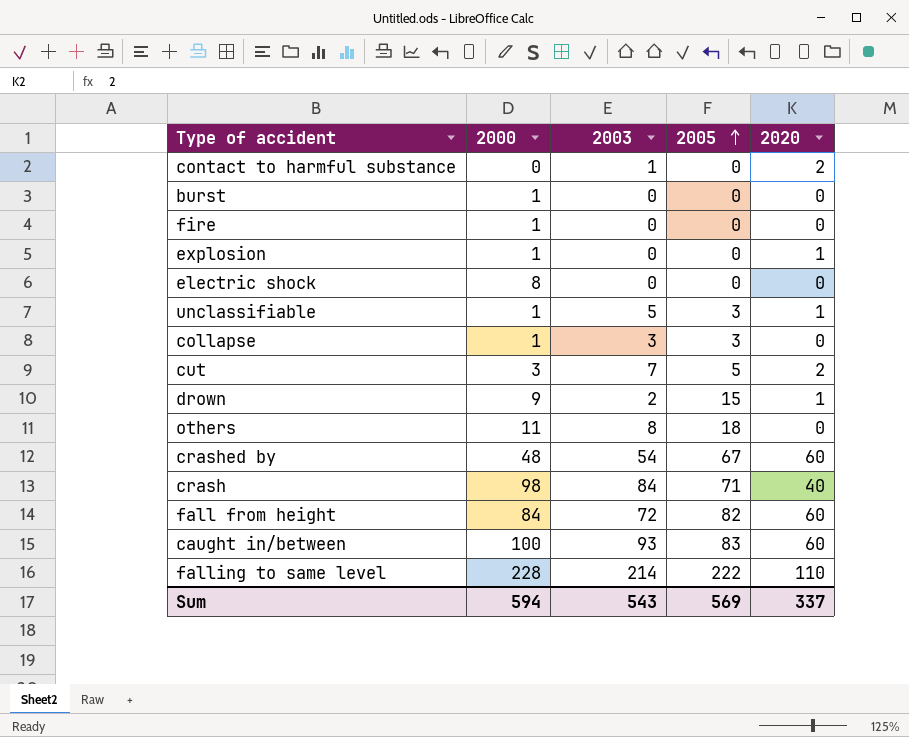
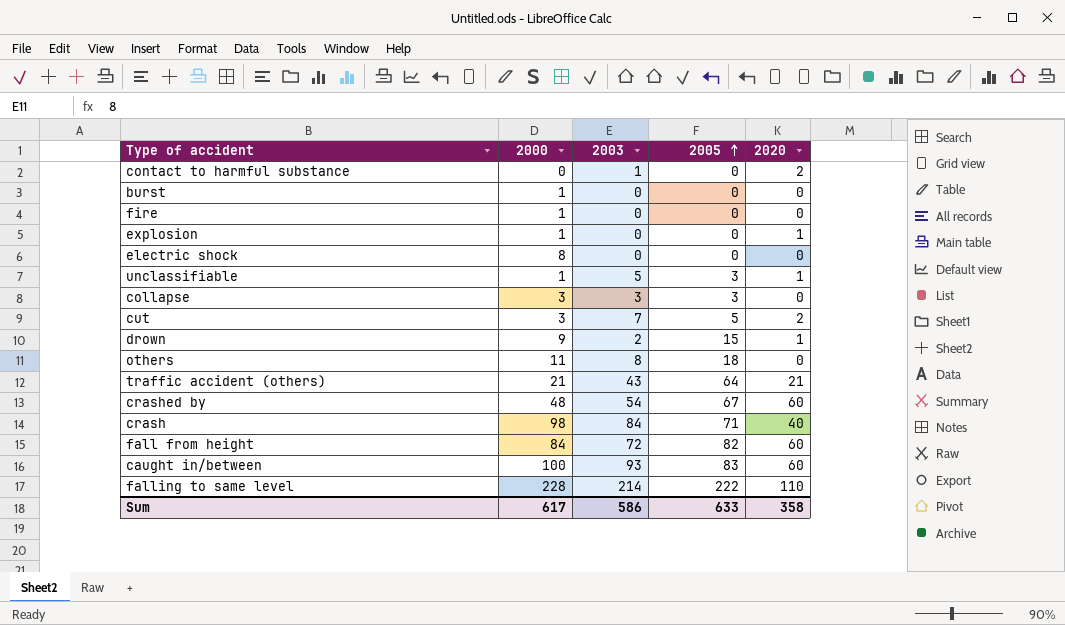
collapse | 2000: 1 -> 3
row traffic accident (others): none -> 21 | 43 | 64 | 21
Sum | 2000: 594 -> 617
Sum | 2003: 543 -> 586
Sum | 2005: 569 -> 633
Sum | 2020: 337 -> 358

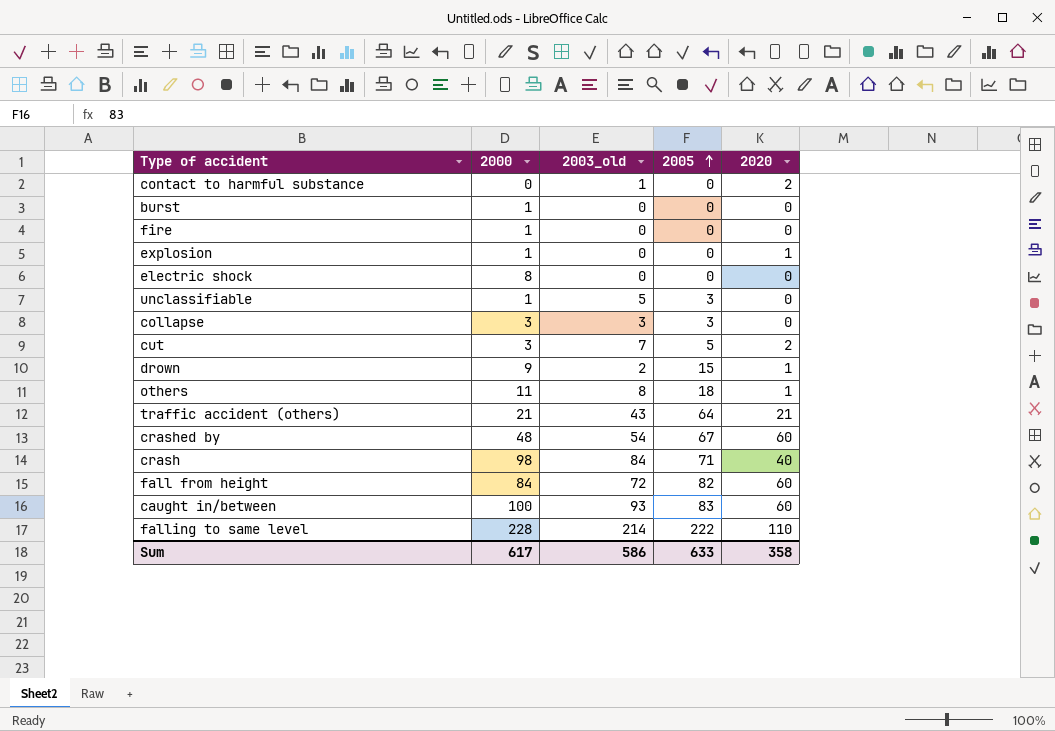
column name: 2003 -> 2003_old
unclassifiable | 2020: 1 -> 0
others | 2020: 0 -> 1

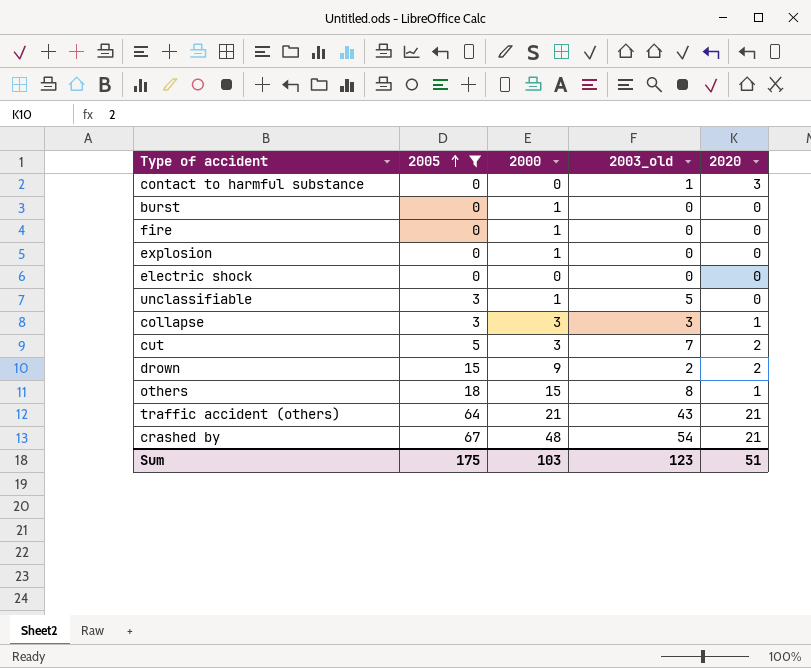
filter: none -> 2005 <= 67
column 2005 | position: 4 -> 2
contact to harmful substance | 2020: 2 -> 3
explosion | 2020: 1 -> 0
electric shock | 2000: 8 -> 0
collapse | 2020: 0 -> 1
drown | 2020: 1 -> 2
others | 2000: 11 -> 15
crashed by | 2020: 60 -> 21
Sum | 2005: 633 -> 175
Sum | 2000: 617 -> 103
Sum | 2003_old: 586 -> 123
Sum | 2020: 358 -> 51

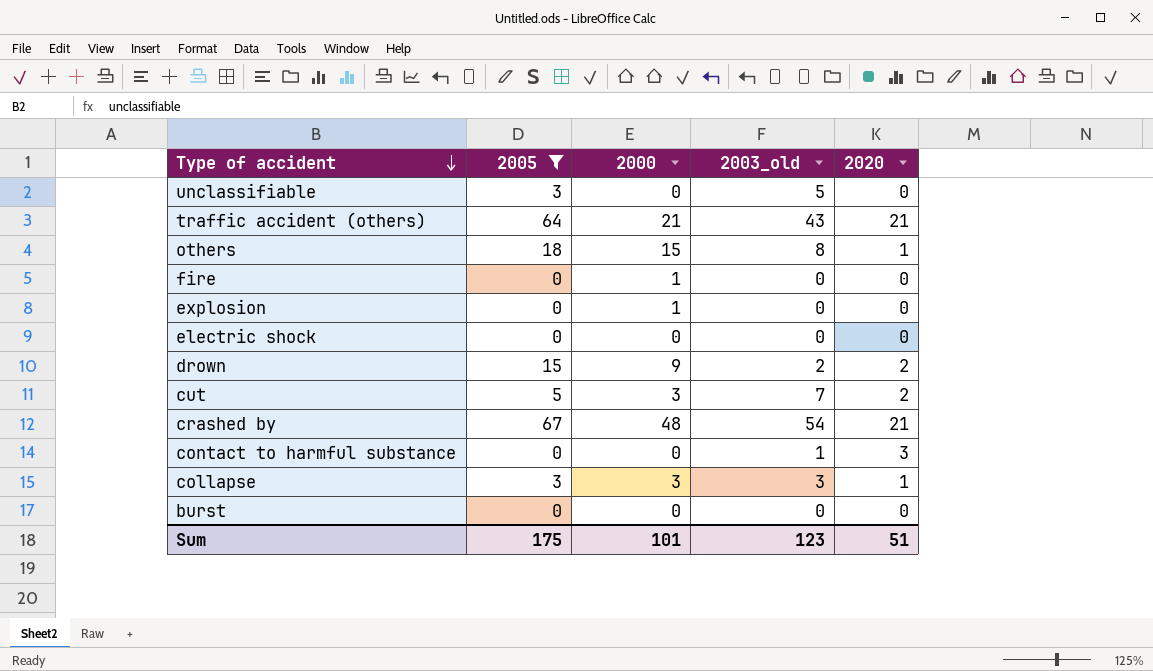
row order: 2005 ascending -> Type of accident descending
unclassifiable | 2000: 1 -> 0
burst | 2000: 1 -> 0
Sum | 2000: 103 -> 101

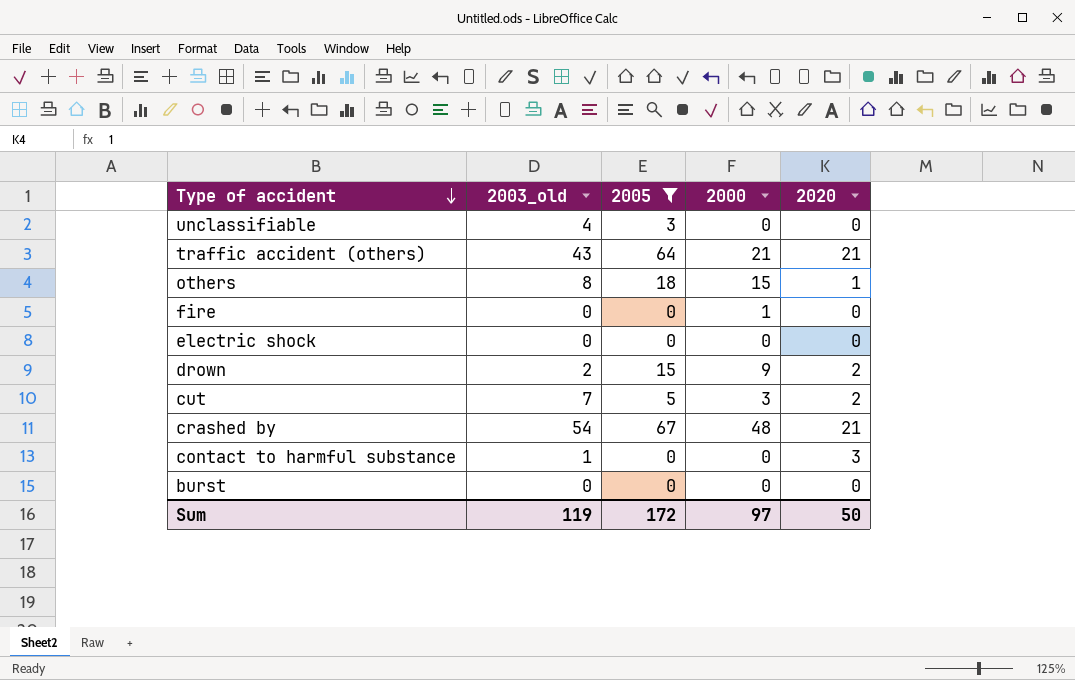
column 2003_old | position: 4 -> 2
row explosion: 0 | 1 | 0 | 0 -> none
row collapse: 3 | 3 | 3 | 1 -> none
unclassifiable | 2003_old: 5 -> 4
Sum | 2003_old: 123 -> 119
Sum | 2005: 175 -> 172
Sum | 2000: 101 -> 97
Sum | 2020: 51 -> 50

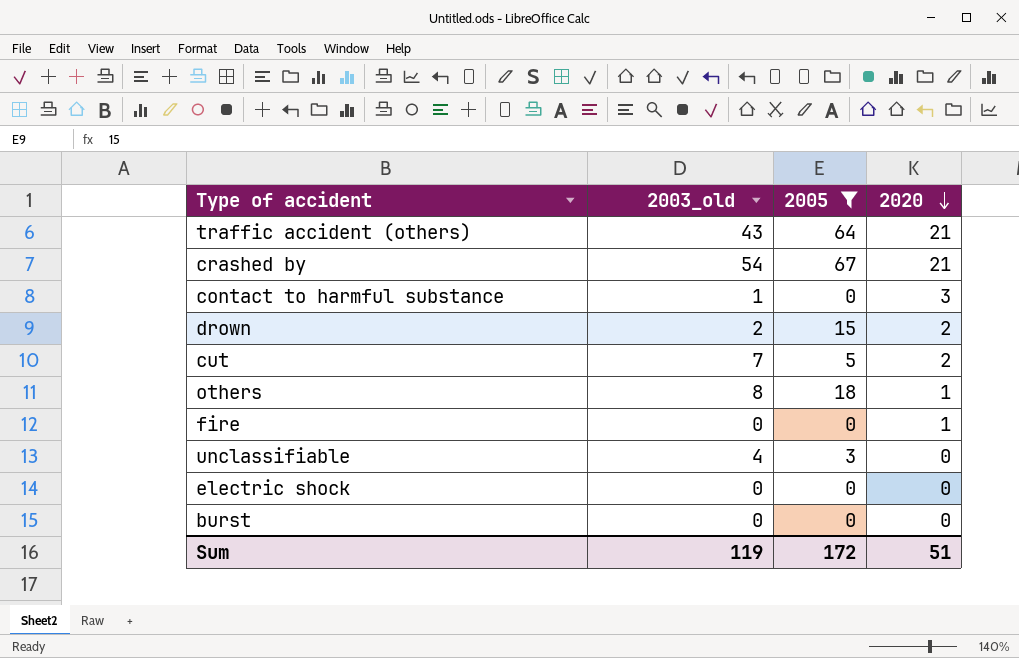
row order: Type of accident descending -> 2020 descending
column 2000 | position: 4 -> none
fire | 2020: 0 -> 1
Sum | 2020: 50 -> 51

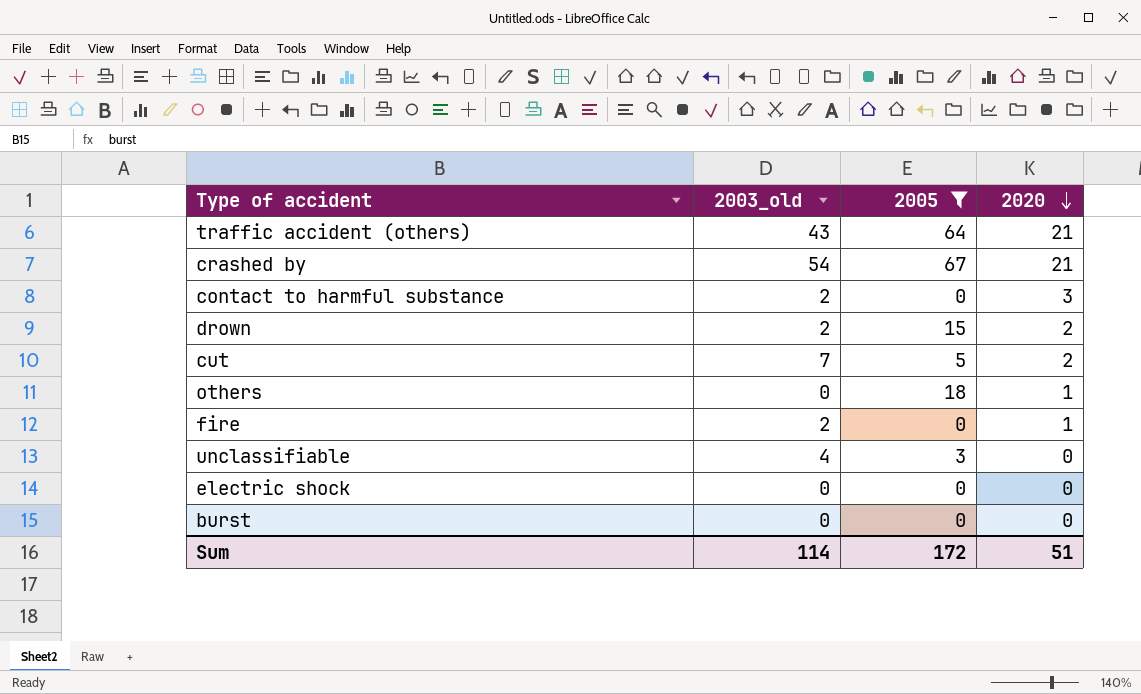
contact to harmful substance | 2003_old: 1 -> 2
others | 2003_old: 8 -> 0
fire | 2003_old: 0 -> 2
Sum | 2003_old: 119 -> 114

